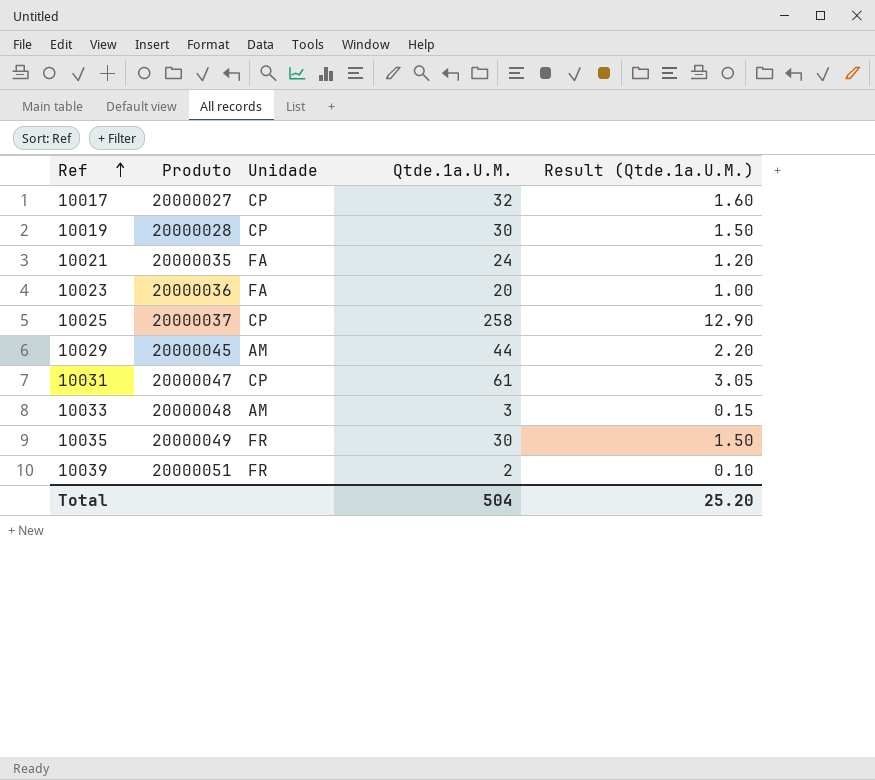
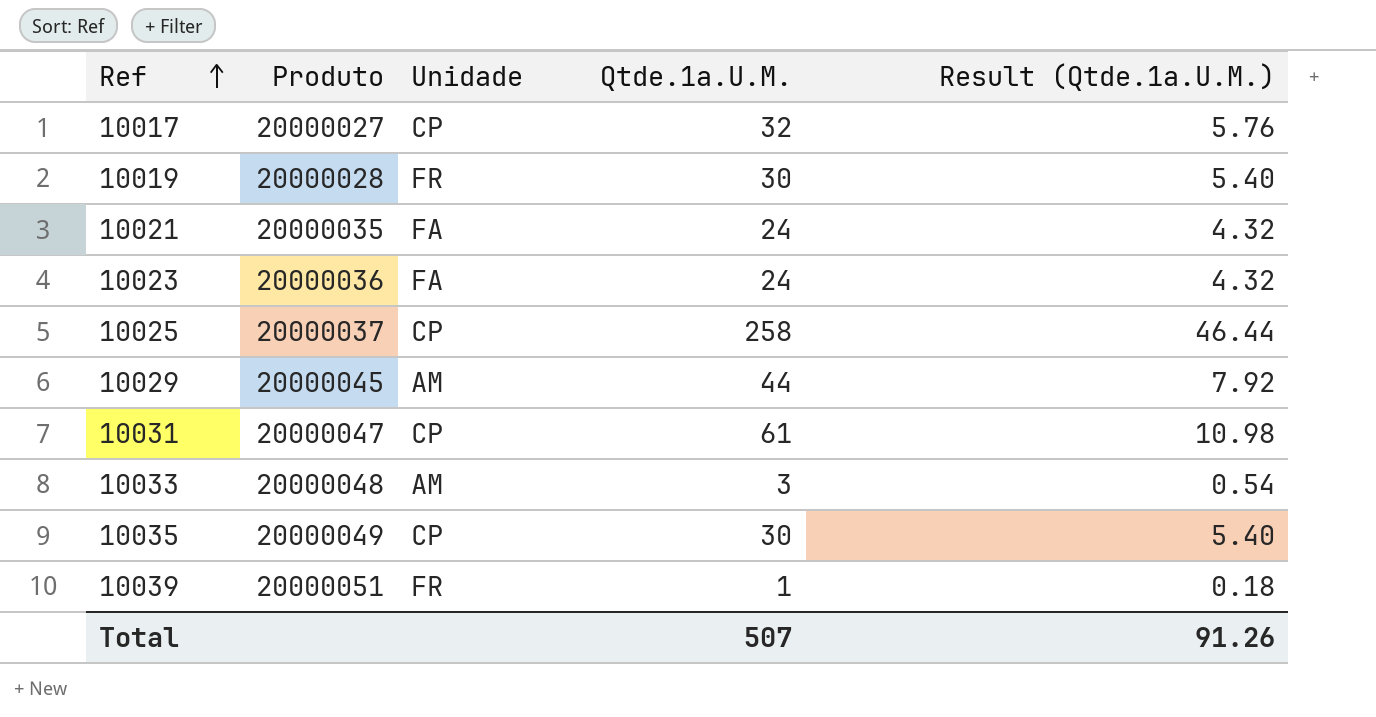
column Result (Qtde.1a.U.M.) | formula: [Qtde.1a.U.M.] * 0.05 -> [Qtde.1a.U.M.] * 0.18
10019 | Unidade: CP -> FR
10023 | Qtde.1a.U.M.: 20 -> 24
10035 | Unidade: FR -> CP
10039 | Qtde.1a.U.M.: 2 -> 1
Total | Qtde.1a.U.M.: 504 -> 507
Total | Result (Qtde.1a.U.M.): 25.20 -> 91.26

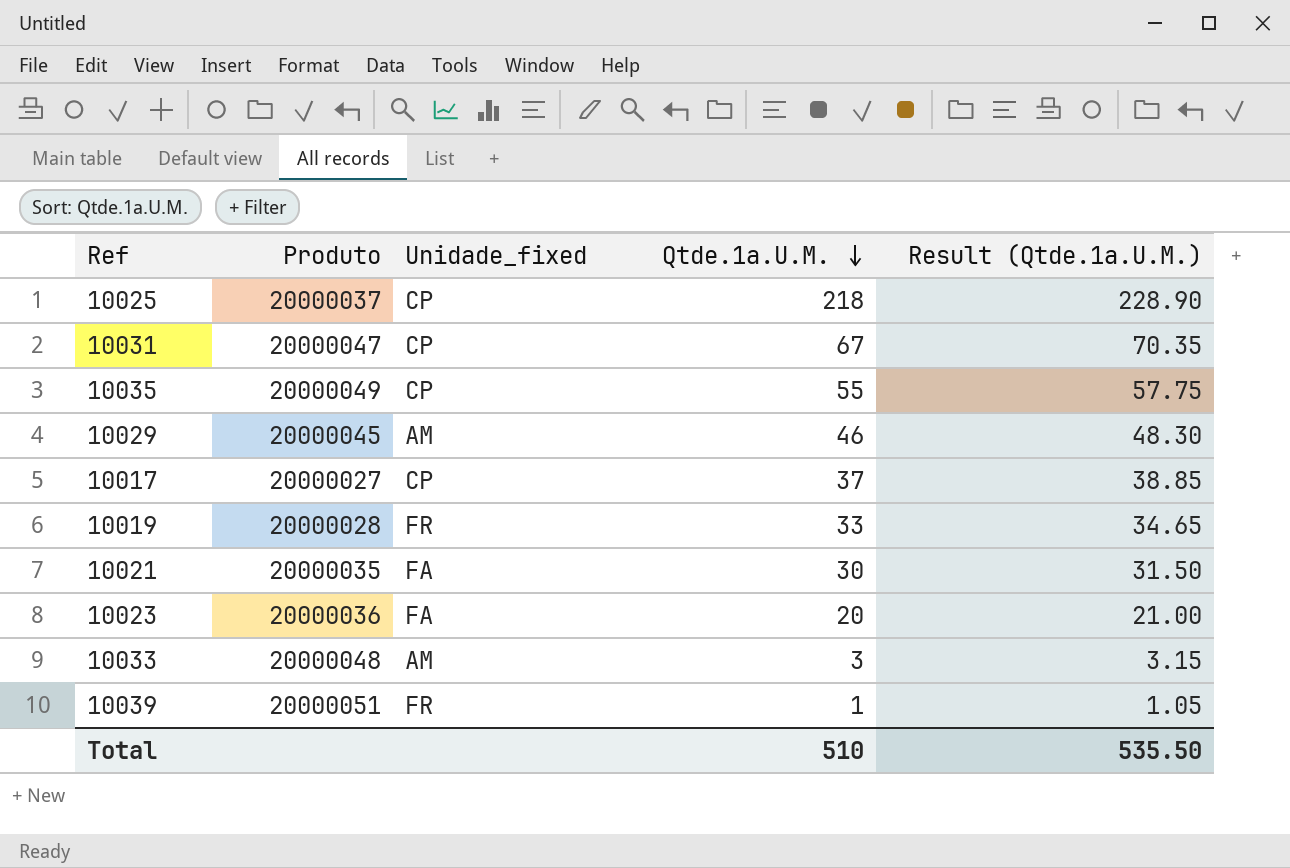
row order: Ref ascending -> Qtde.1a.U.M. descending
column name: Unidade -> Unidade_fixed
column Result (Qtde.1a.U.M.) | formula: [Qtde.1a.U.M.] * 0.18 -> [Qtde.1a.U.M.] * 1.05
10025 | Qtde.1a.U.M.: 258 -> 218
10031 | Qtde.1a.U.M.: 61 -> 67
10035 | Qtde.1a.U.M.: 30 -> 55
10029 | Qtde.1a.U.M.: 44 -> 46
10017 | Qtde.1a.U.M.: 32 -> 37
10019 | Qtde.1a.U.M.: 30 -> 33
10021 | Qtde.1a.U.M.: 24 -> 30
10023 | Qtde.1a.U.M.: 24 -> 20
Total | Qtde.1a.U.M.: 507 -> 510
Total | Result (Qtde.1a.U.M.): 91.26 -> 535.50

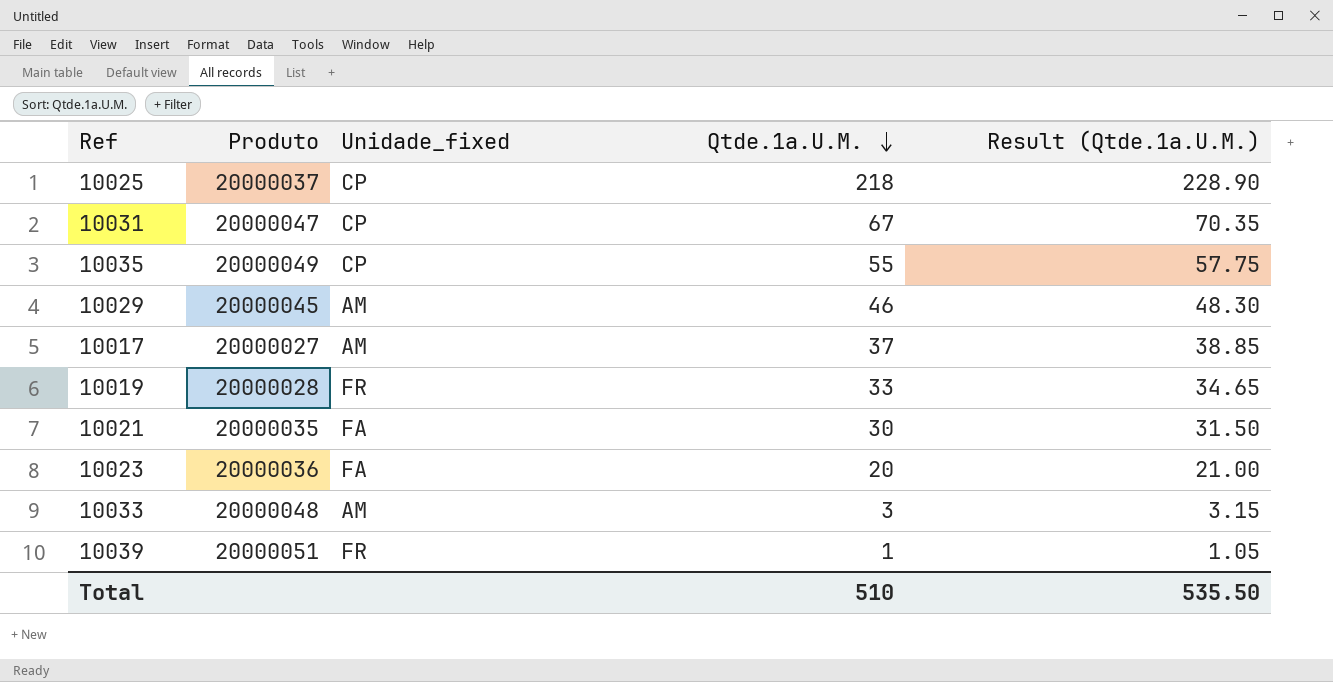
10017 | Unidade_fixed: CP -> AM

